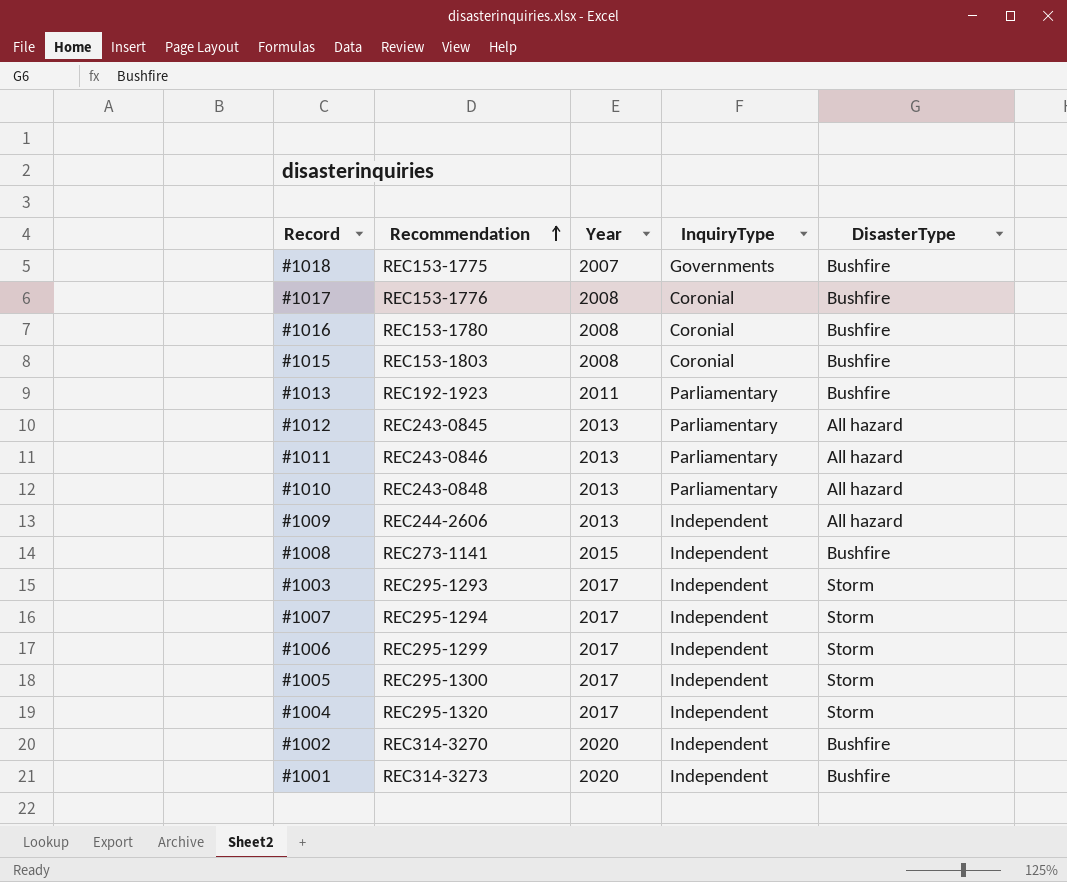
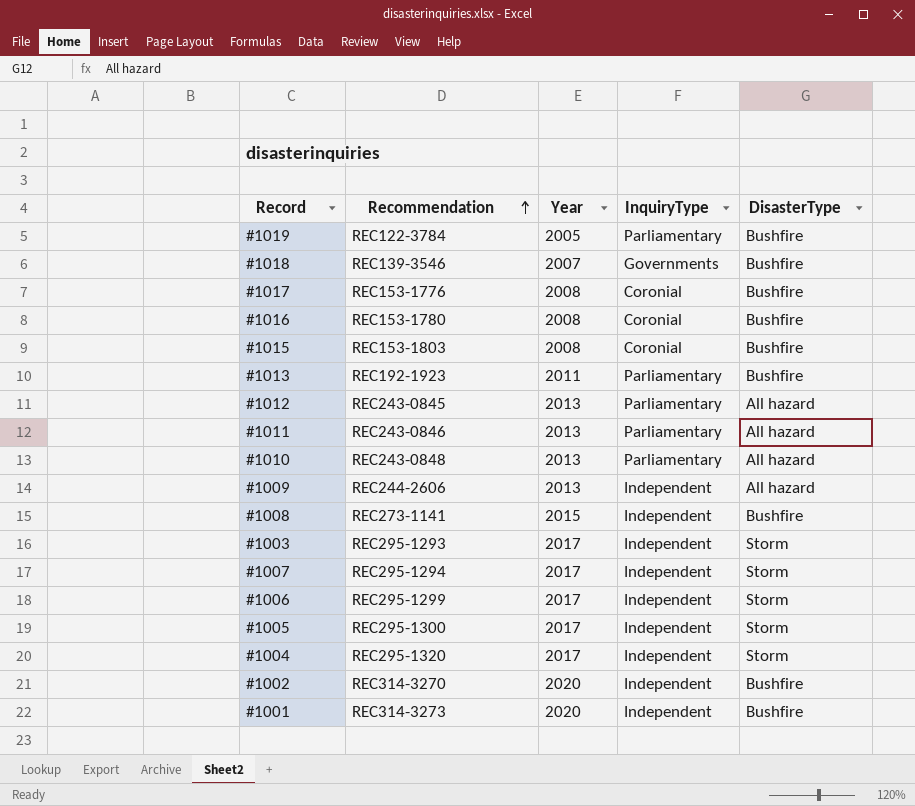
row #1019: none -> REC122-3784 | 2005 | Parliamentary | Bushfire
#1018 | Recommendation: REC153-1775 -> REC139-3546

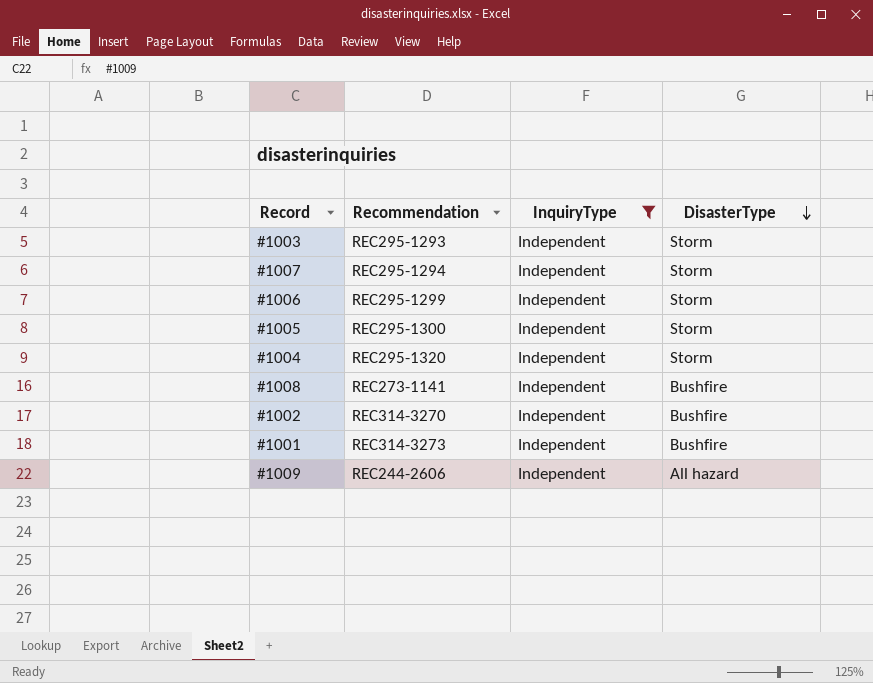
filter: none -> InquiryType = Independent
row order: Recommendation ascending -> DisasterType descending
column Year | position: 3 -> none

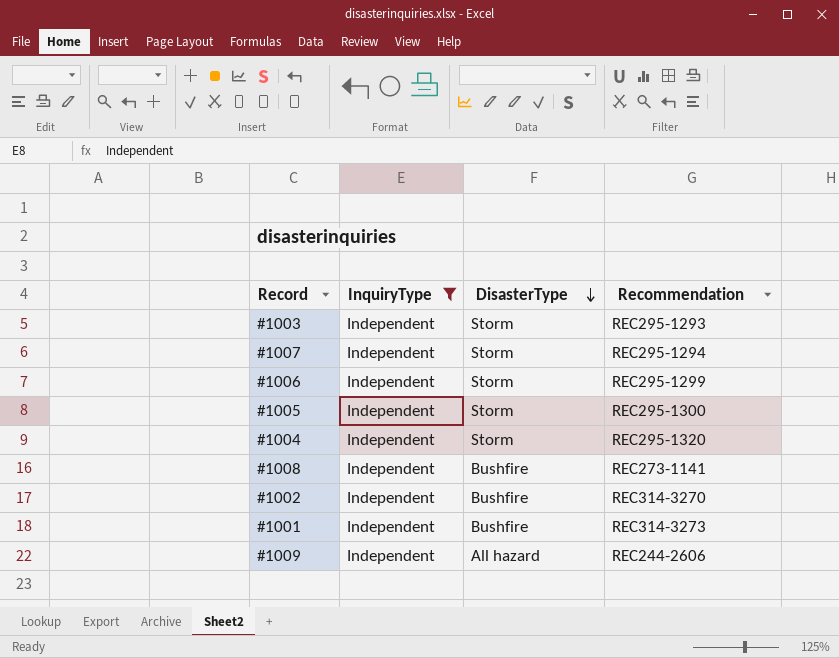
column Recommendation | position: 2 -> 4

